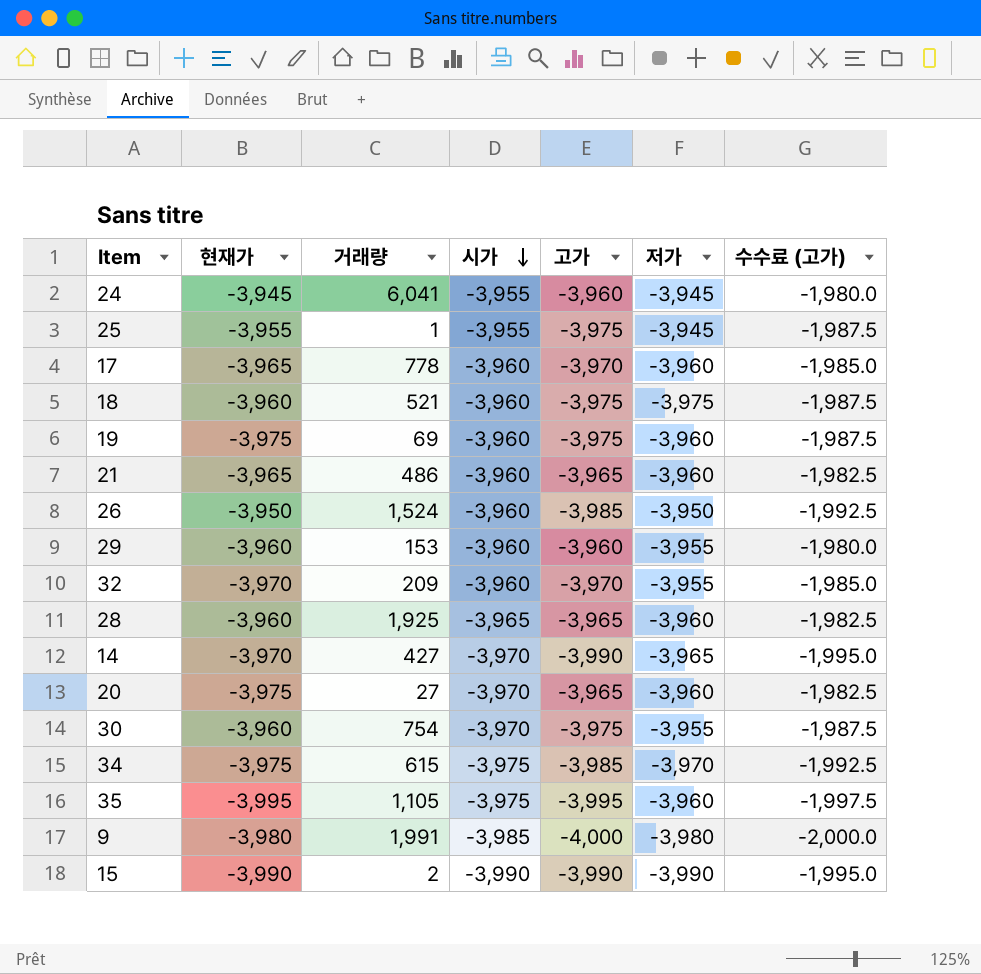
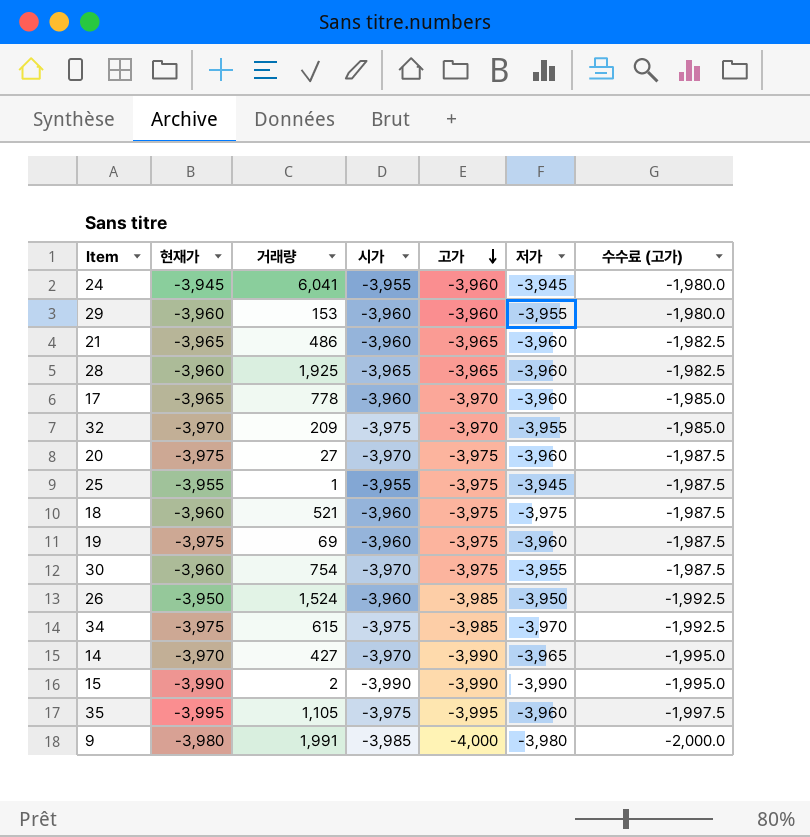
row order: 시가 descending -> 고가 descending
32 | 시가: -3,960 -> -3,975
20 | 고가: -3,965 -> -3,975
20 | 수수료 (고가): -1,982.5 -> -1,987.5

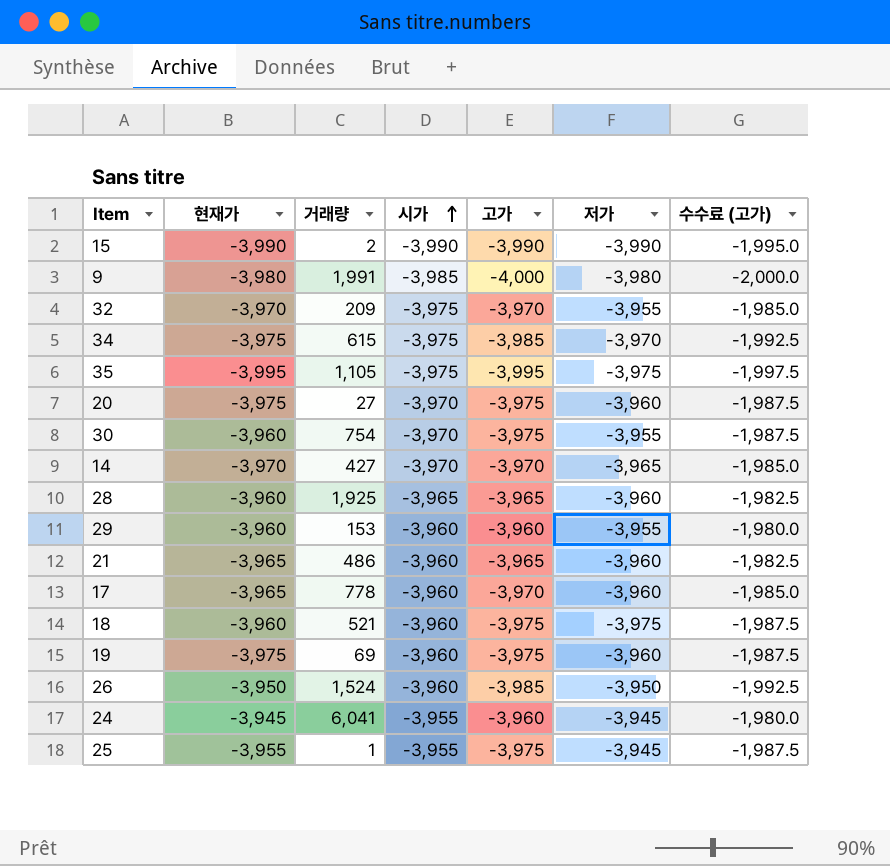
row order: 고가 descending -> 시가 ascending
35 | 저가: -3,960 -> -3,975
14 | 고가: -3,990 -> -3,970
14 | 수수료 (고가): -1,995.0 -> -1,985.0

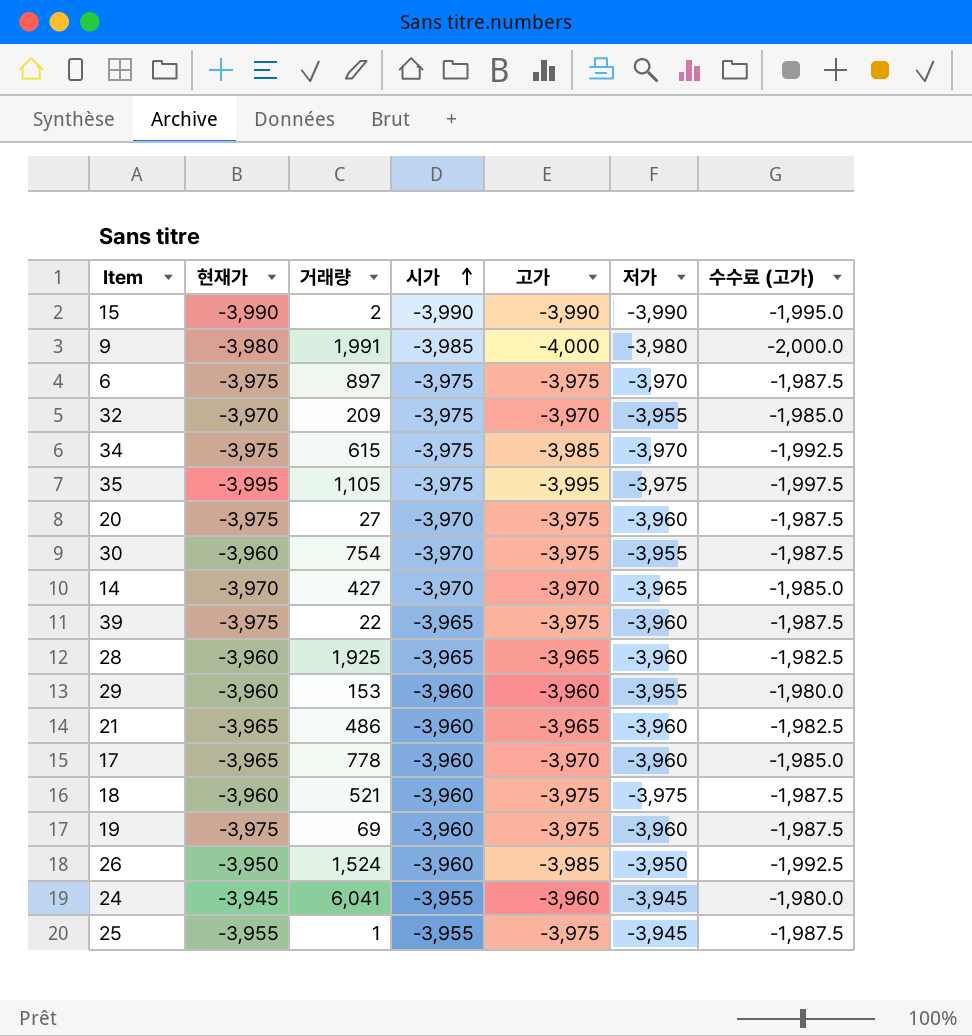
row 6: none -> -3,975 | 897 | -3,975 | -3,975 | -3,970 | -1,987.5
row 39: none -> -3,975 | 22 | -3,965 | -3,975 | -3,960 | -1,987.5

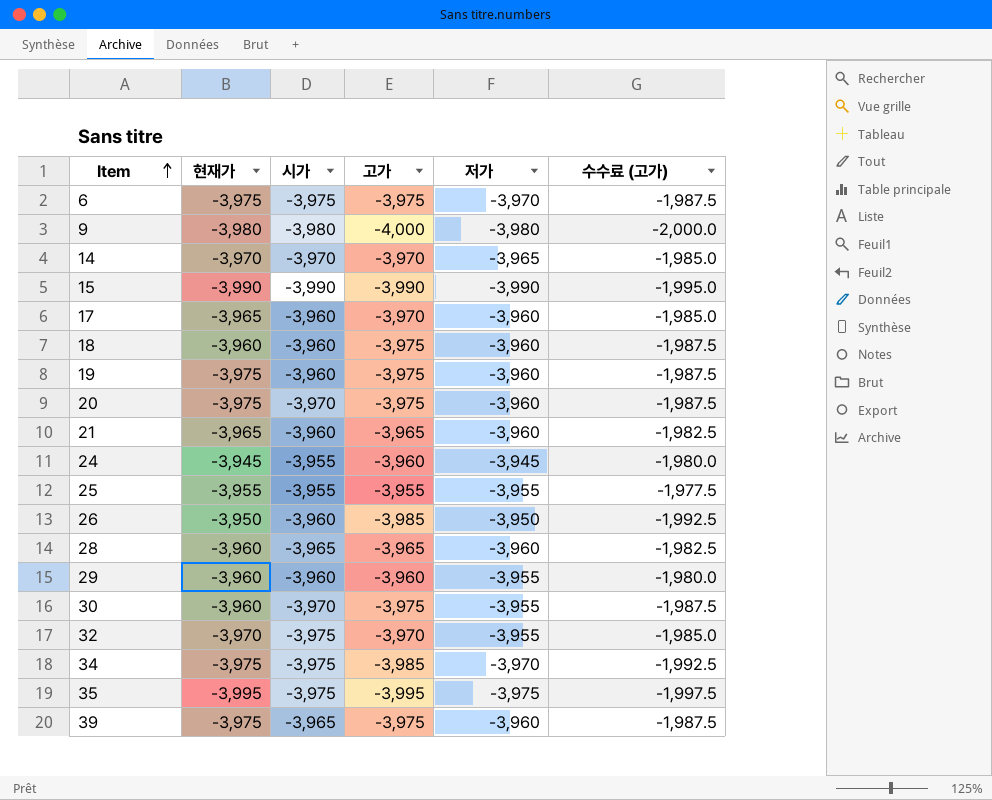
row order: 시가 ascending -> Item ascending
column 거래량 | position: 3 -> none
9 | 시가: -3,985 -> -3,980
18 | 저가: -3,975 -> -3,960
25 | 고가: -3,975 -> -3,955
25 | 저가: -3,945 -> -3,955
25 | 수수료 (고가): -1,987.5 -> -1,977.5

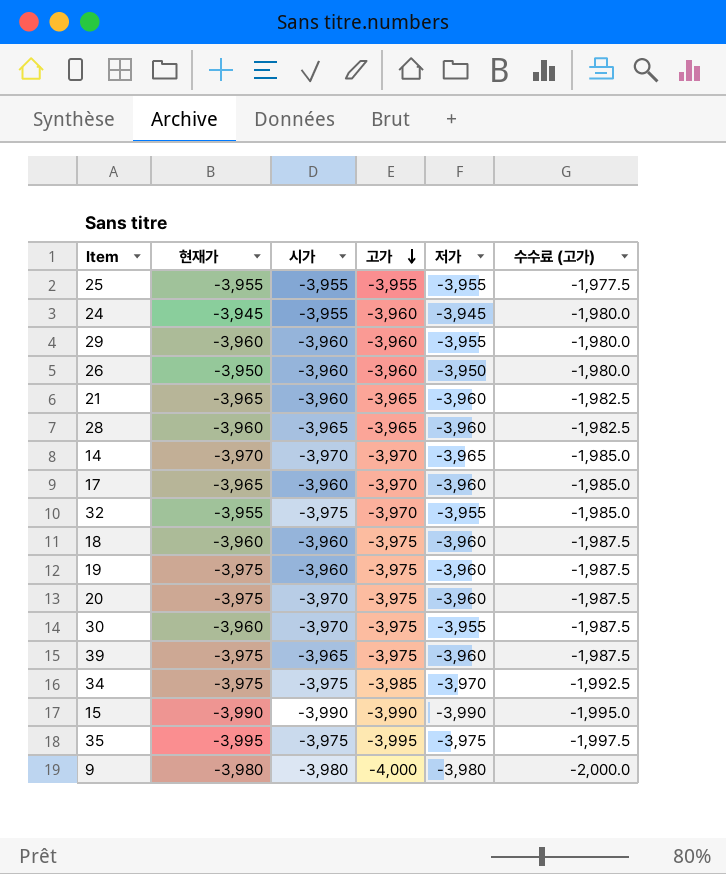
row order: Item ascending -> 고가 descending
row 6: -3,975 | -3,975 | -3,975 | -3,970 | -1,987.5 -> none
26 | 고가: -3,985 -> -3,960
26 | 수수료 (고가): -1,992.5 -> -1,980.0
32 | 현재가: -3,970 -> -3,955

